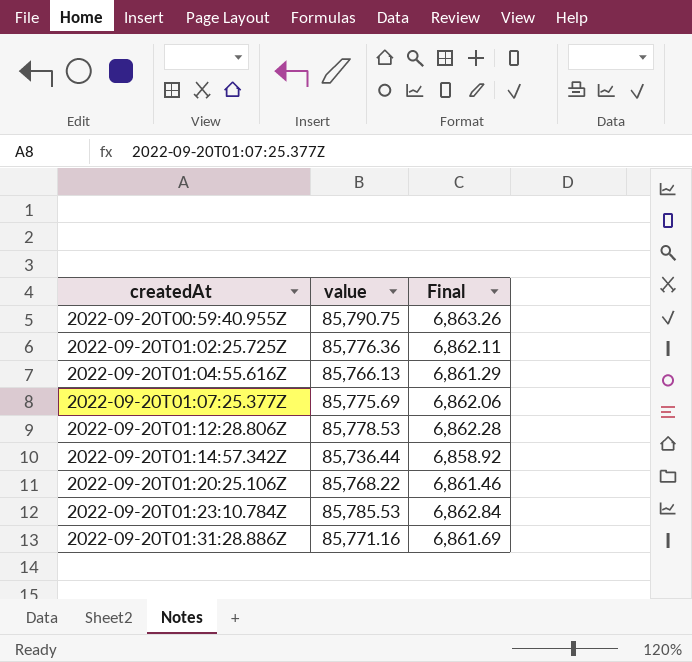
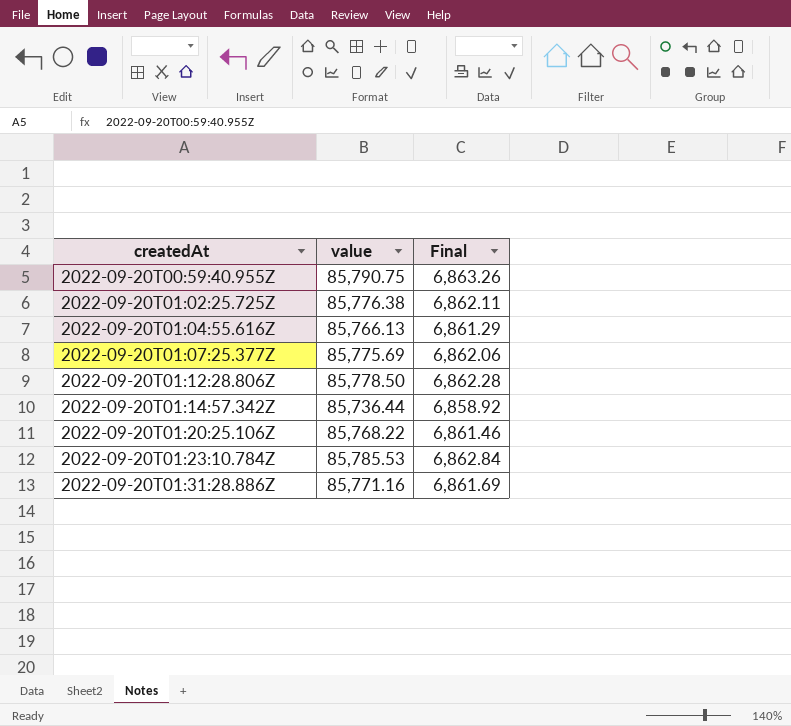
2022-09-20T01:02:25.725Z | value: 85,776.36 -> 85,776.38
2022-09-20T01:12:28.806Z | value: 85,778.53 -> 85,778.50

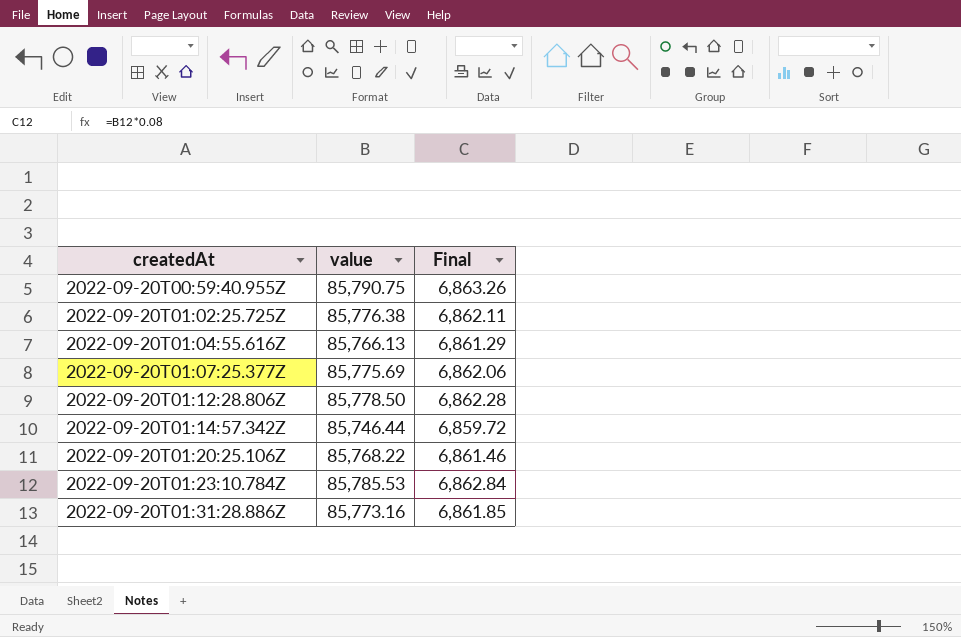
2022-09-20T01:14:57.342Z | value: 85,736.44 -> 85,746.44
2022-09-20T01:14:57.342Z | Final: 6,858.92 -> 6,859.72
2022-09-20T01:31:28.886Z | value: 85,771.16 -> 85,773.16
2022-09-20T01:31:28.886Z | Final: 6,861.69 -> 6,861.85

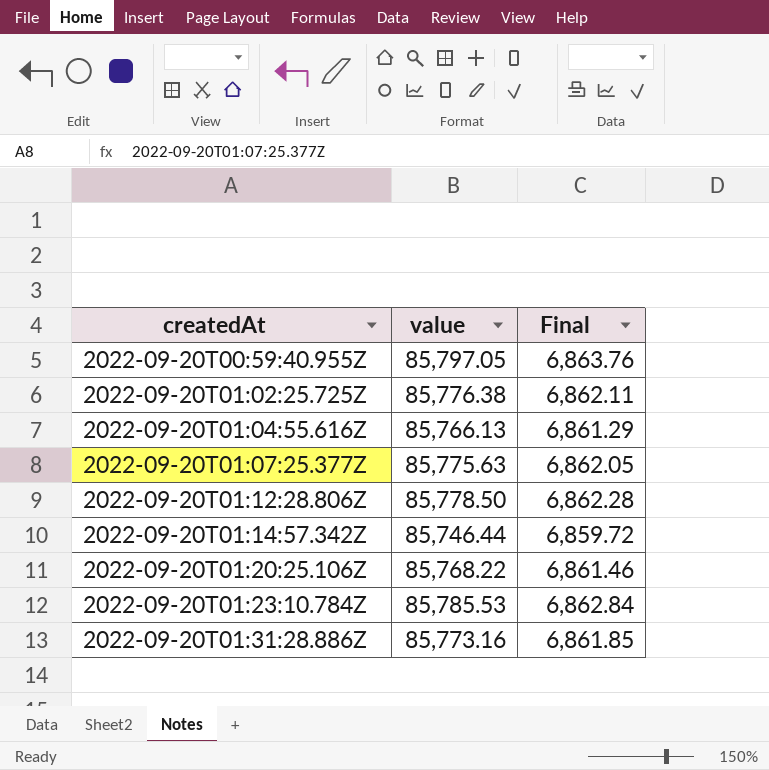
2022-09-20T00:59:40.955Z | value: 85,790.75 -> 85,797.05
2022-09-20T00:59:40.955Z | Final: 6,863.26 -> 6,863.76
2022-09-20T01:07:25.377Z | value: 85,775.69 -> 85,775.63
2022-09-20T01:07:25.377Z | Final: 6,862.06 -> 6,862.05

